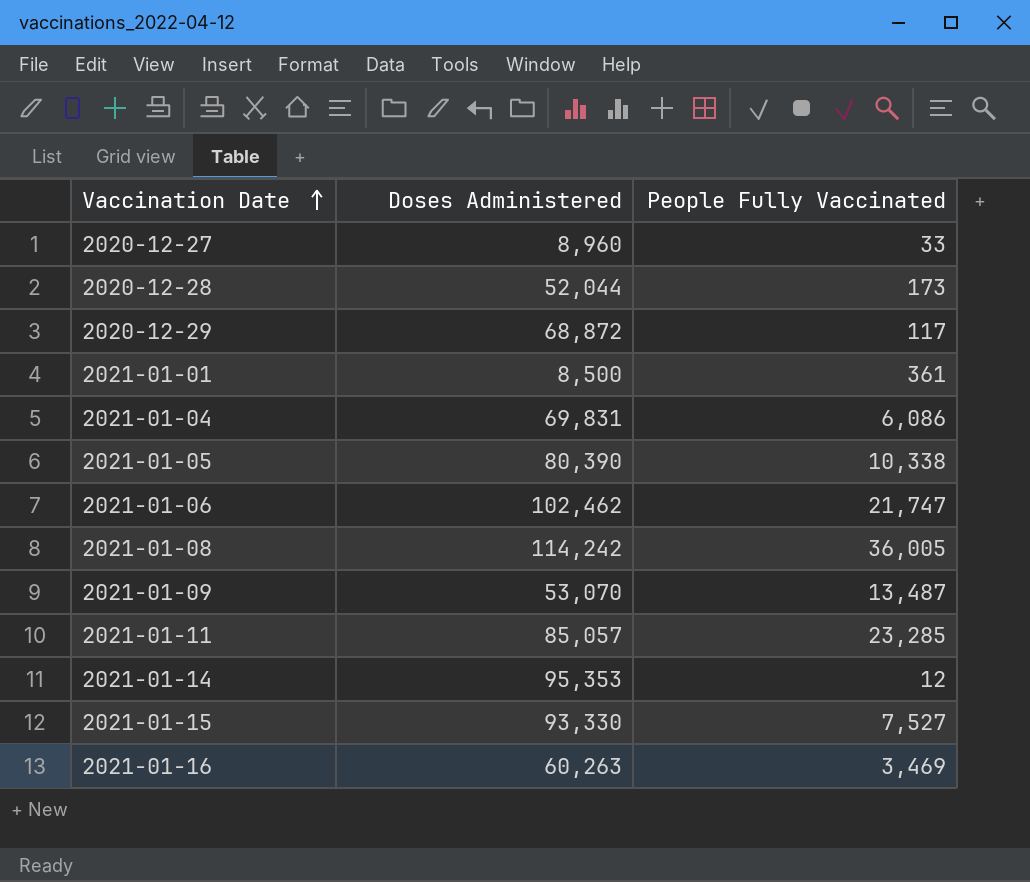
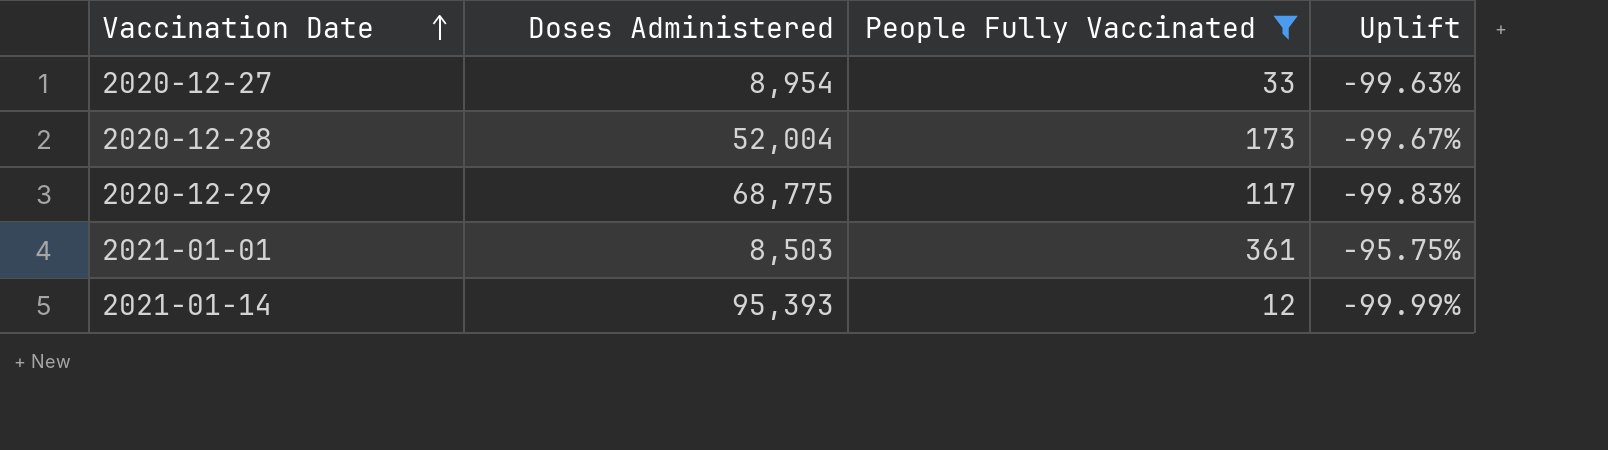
filter: none -> People Fully Vaccinated <= 361
column Uplift | formula: none -> ([People Fully Vaccinated] - [Doses Administered]) / [Doses Administered]
2020-12-27 | Doses Administered: 8,960 -> 8,954
2020-12-28 | Doses Administered: 52,044 -> 52,004
2020-12-29 | Doses Administered: 68,872 -> 68,775
2021-01-01 | Doses Administered: 8,500 -> 8,503
2021-01-14 | Doses Administered: 95,353 -> 95,393

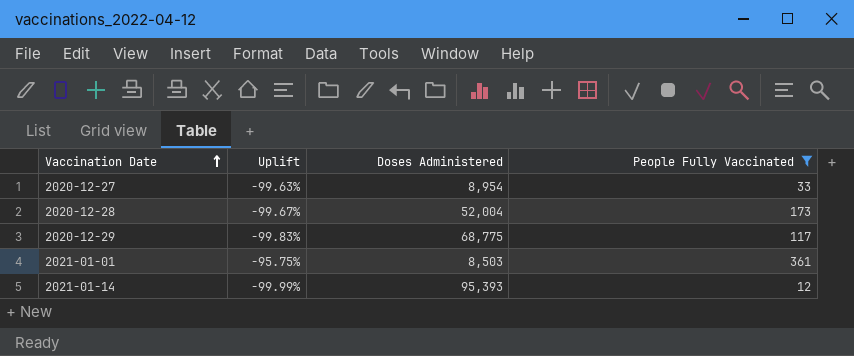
column Uplift | position: 4 -> 2

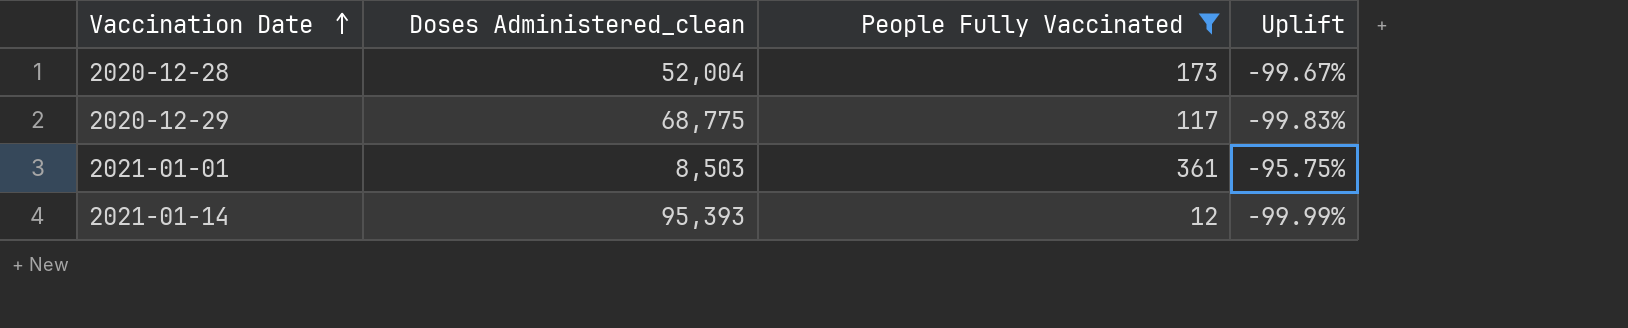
column name: Doses Administered -> Doses Administered_clean
column Uplift | position: 2 -> 4
row 2020-12-27: -99.63% | 8,954 | 33 -> none

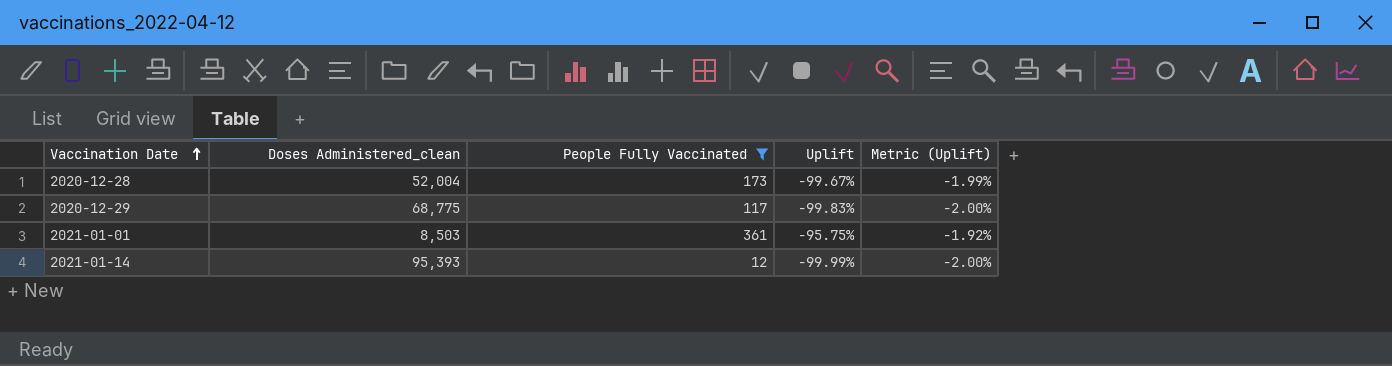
column Metric (Uplift) | formula: none -> [Uplift] * 0.02

